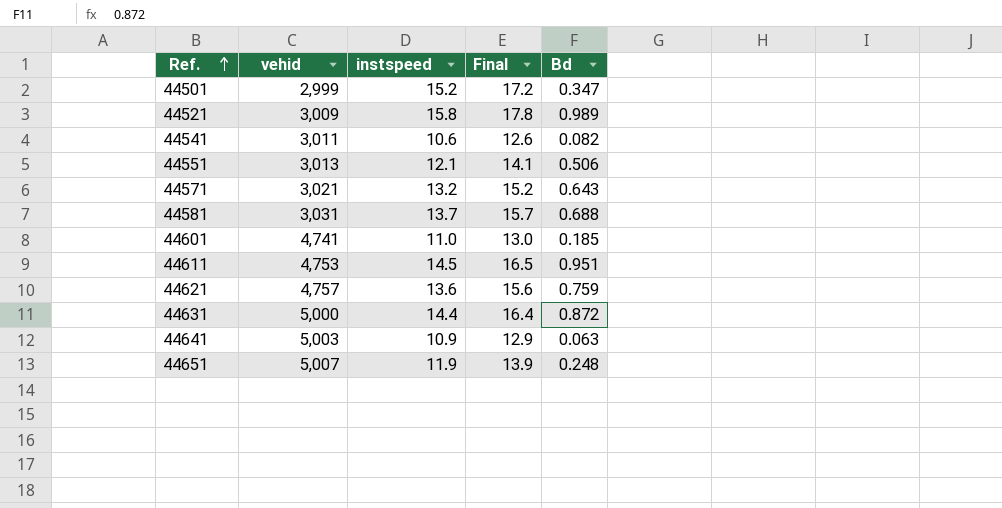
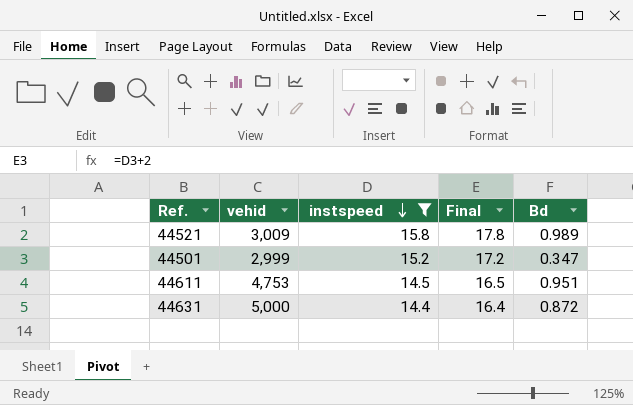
filter: none -> instspeed >= 14.4
row order: Ref. ascending -> instspeed descending

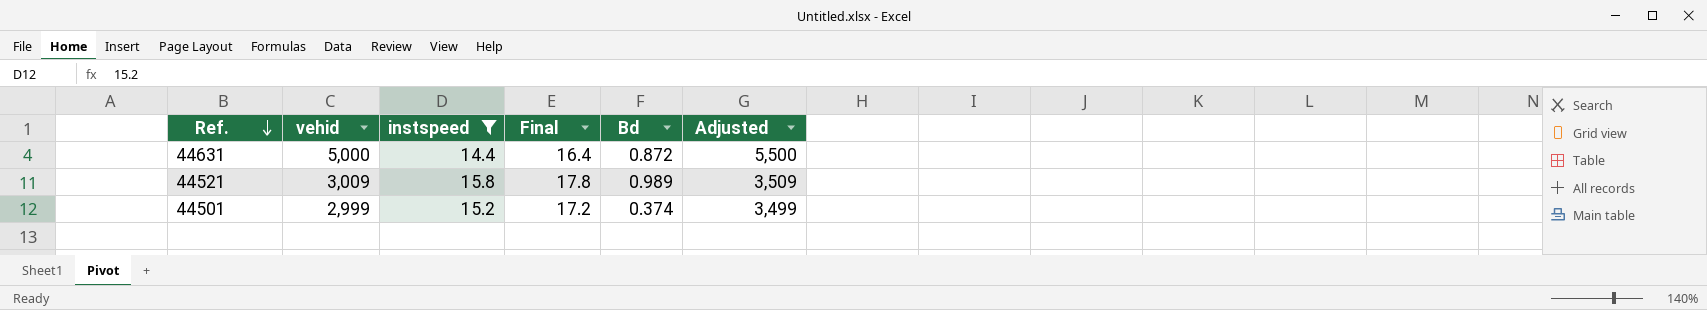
row order: instspeed descending -> Ref. descending
column Adjusted | formula: none -> [vehid] + 500
row 44611: 4,753 | 14.5 | 16.5 | 0.951 -> none
44501 | Bd: 0.347 -> 0.374

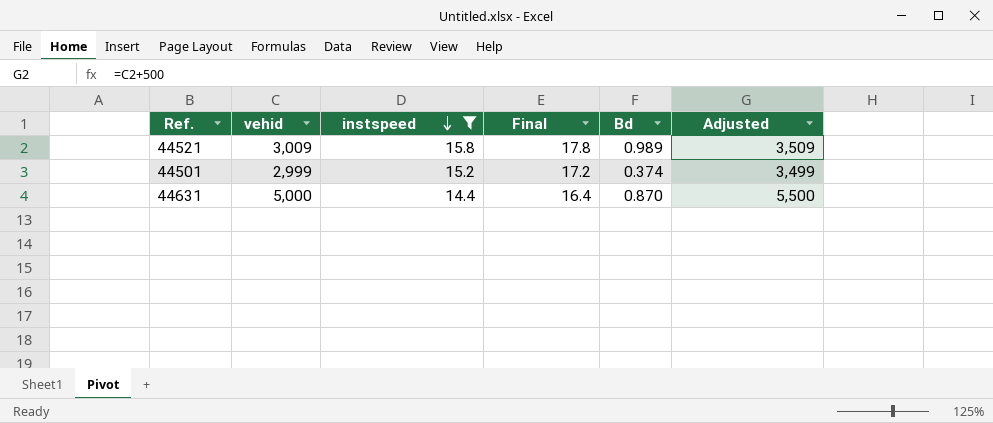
row order: Ref. descending -> instspeed descending
44631 | Bd: 0.872 -> 0.870

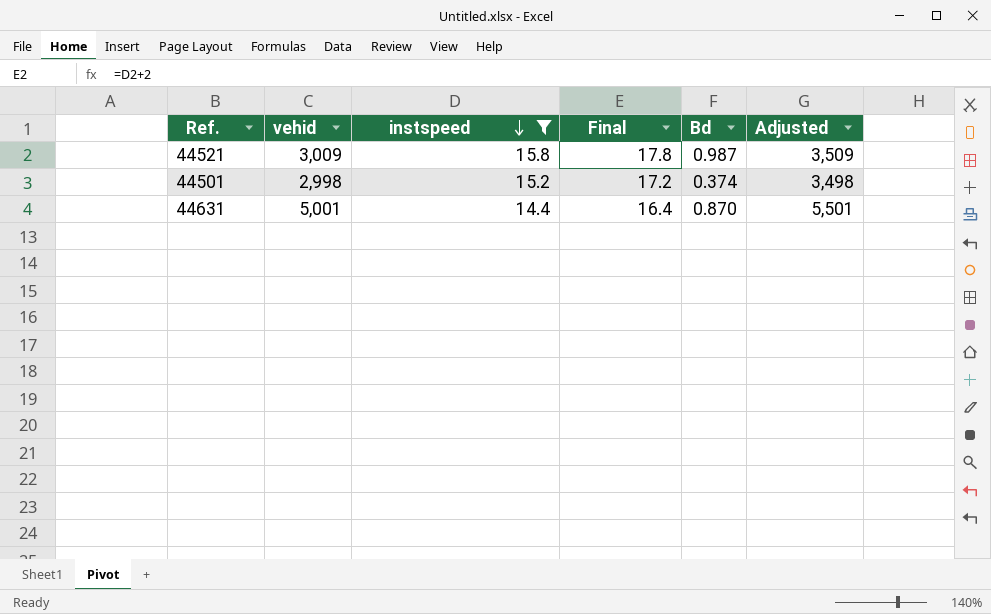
44521 | Bd: 0.989 -> 0.987
44501 | vehid: 2,999 -> 2,998
44501 | Adjusted: 3,499 -> 3,498
44631 | vehid: 5,000 -> 5,001
44631 | Adjusted: 5,500 -> 5,501

